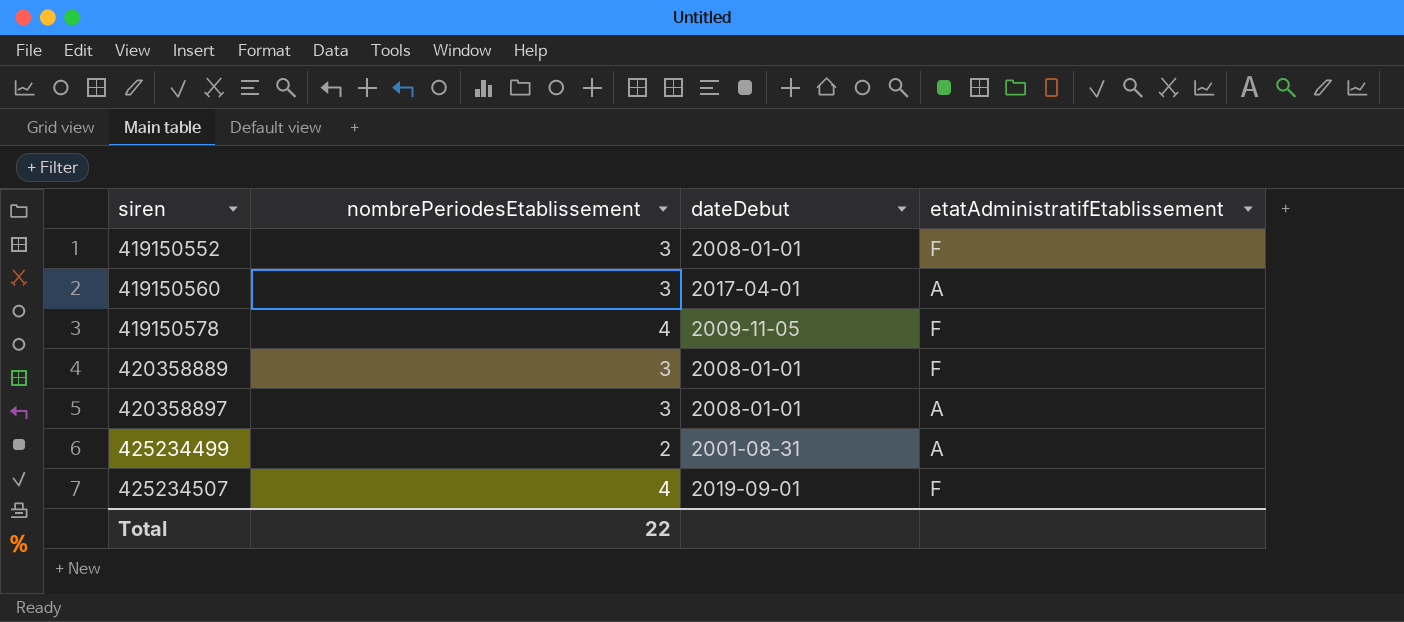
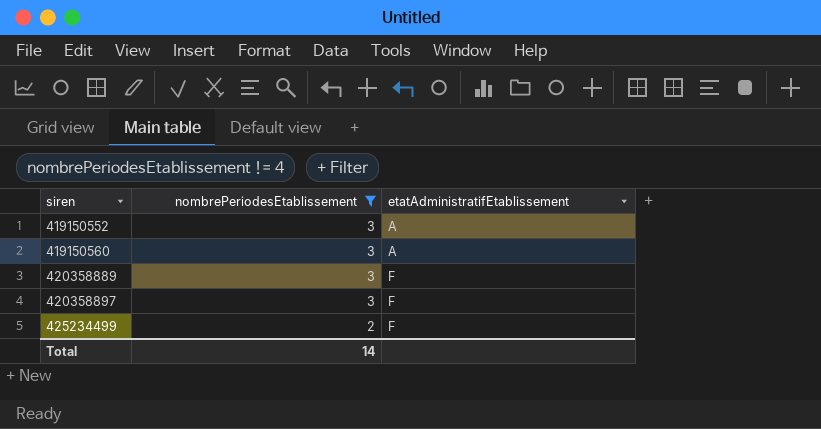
filter: none -> nombrePeriodesEtablissement != 4
column dateDebut | position: 3 -> none
419150552 | etatAdministratifEtablissement: F -> A
420358897 | etatAdministratifEtablissement: A -> F
425234499 | etatAdministratifEtablissement: A -> F
Total | nombrePeriodesEtablissement: 22 -> 14

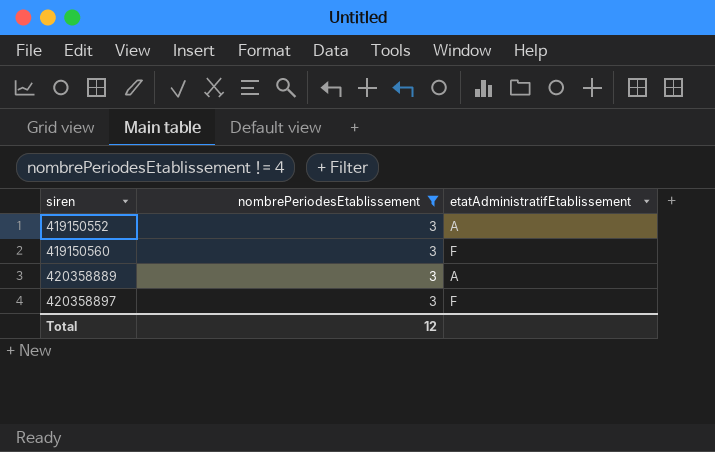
row 425234499: 2 | F -> none
419150560 | etatAdministratifEtablissement: A -> F
420358889 | etatAdministratifEtablissement: F -> A
Total | nombrePeriodesEtablissement: 14 -> 12

